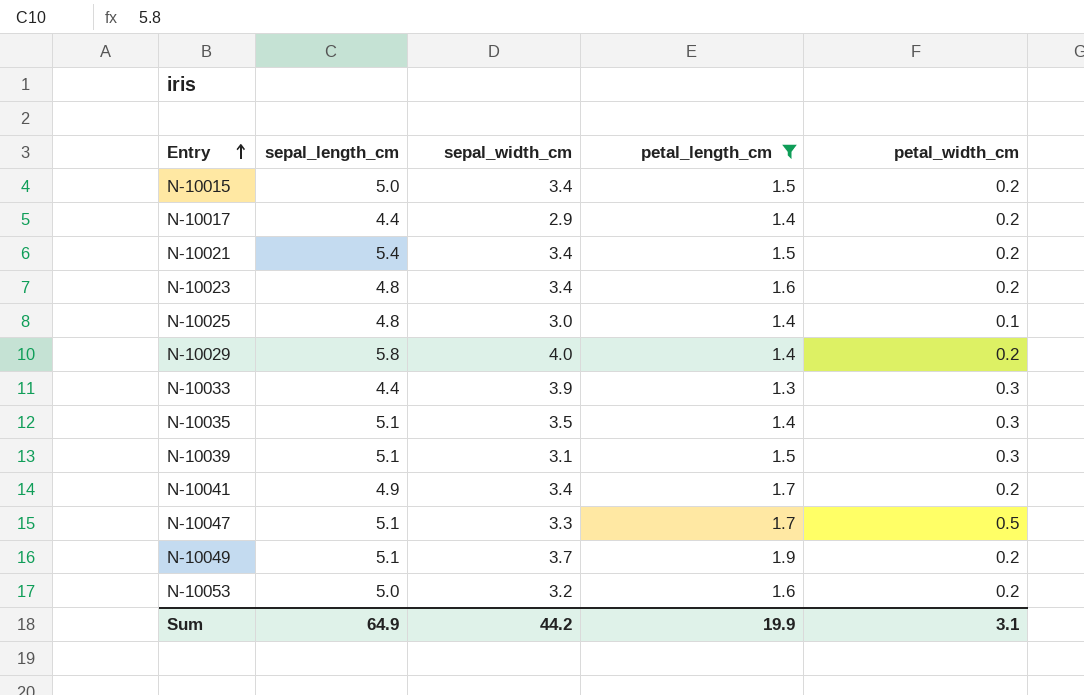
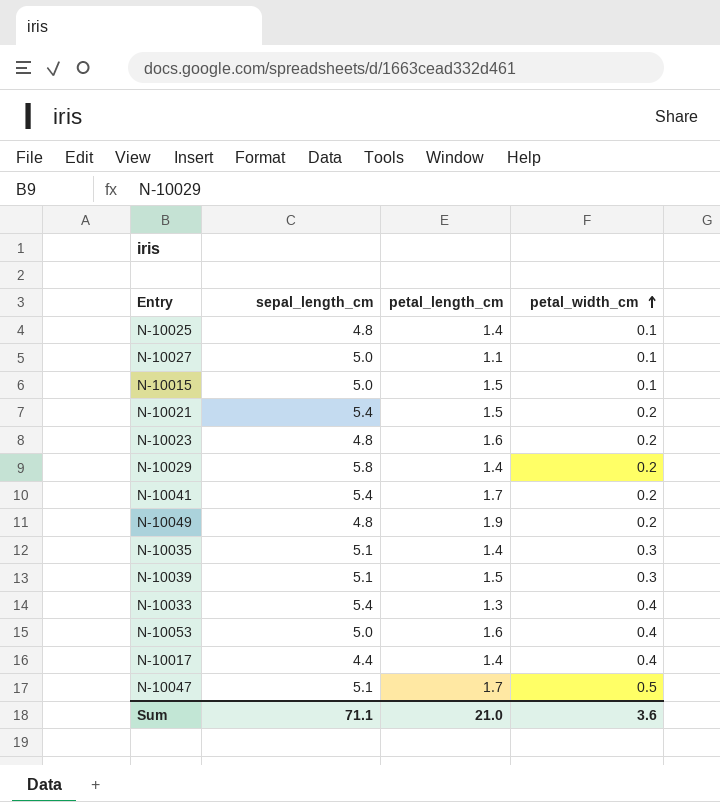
filter: petal_length_cm != 1.1 -> none
row order: Entry ascending -> petal_width_cm ascending
column sepal_width_cm | position: 3 -> none
N-10015 | petal_width_cm: 0.2 -> 0.1
N-10041 | sepal_length_cm: 4.9 -> 5.4
N-10049 | sepal_length_cm: 5.1 -> 4.8
N-10033 | sepal_length_cm: 4.4 -> 5.4
N-10033 | petal_width_cm: 0.3 -> 0.4
N-10053 | petal_width_cm: 0.2 -> 0.4
N-10017 | petal_width_cm: 0.2 -> 0.4
Sum | sepal_length_cm: 64.9 -> 71.1
Sum | petal_length_cm: 19.9 -> 21.0
Sum | petal_width_cm: 3.1 -> 3.6

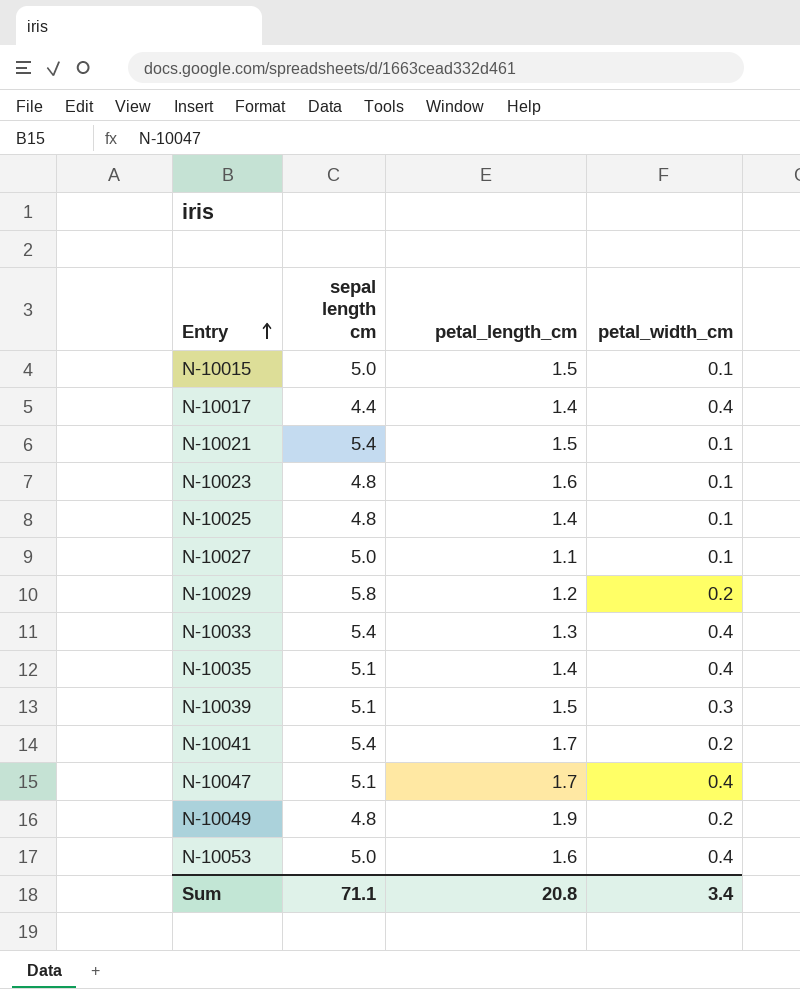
row order: petal_width_cm ascending -> Entry ascending
column name: sepal_length_cm -> sepal length cm
N-10021 | petal_width_cm: 0.2 -> 0.1
N-10023 | petal_width_cm: 0.2 -> 0.1
N-10029 | petal_length_cm: 1.4 -> 1.2
N-10035 | petal_width_cm: 0.3 -> 0.4
N-10047 | petal_width_cm: 0.5 -> 0.4
Sum | petal_length_cm: 21.0 -> 20.8
Sum | petal_width_cm: 3.6 -> 3.4

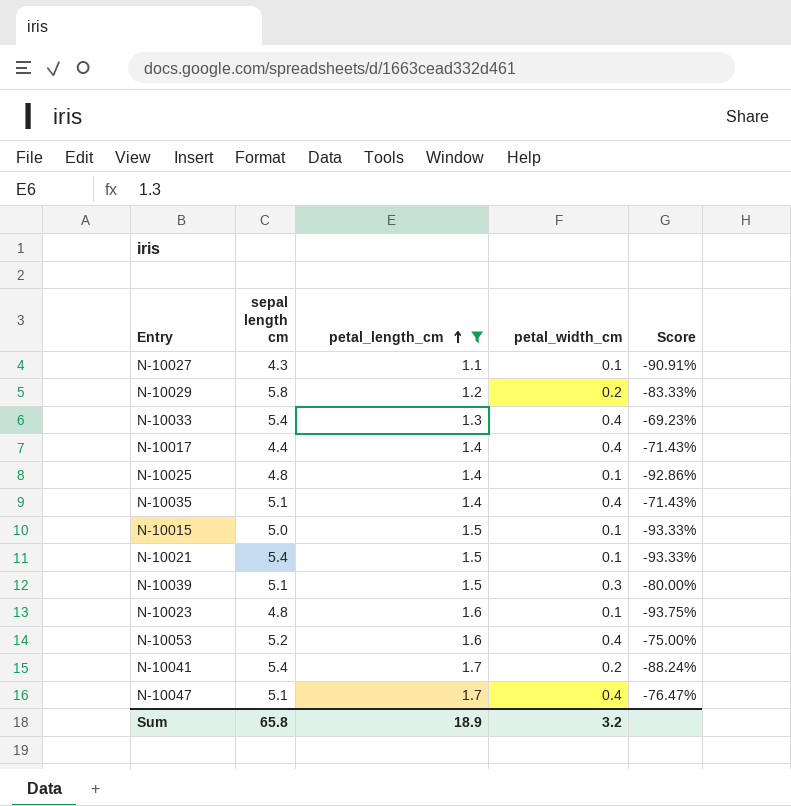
filter: none -> petal_length_cm != 1.9
row order: Entry ascending -> petal_length_cm ascending
column Score | formula: none -> ([petal_width_cm] - [petal_length_cm]) / [petal_length_cm]
N-10027 | sepal length cm: 5.0 -> 4.3
N-10053 | sepal length cm: 5.0 -> 5.2
Sum | sepal length cm: 71.1 -> 65.8
Sum | petal_length_cm: 20.8 -> 18.9
Sum | petal_width_cm: 3.4 -> 3.2

